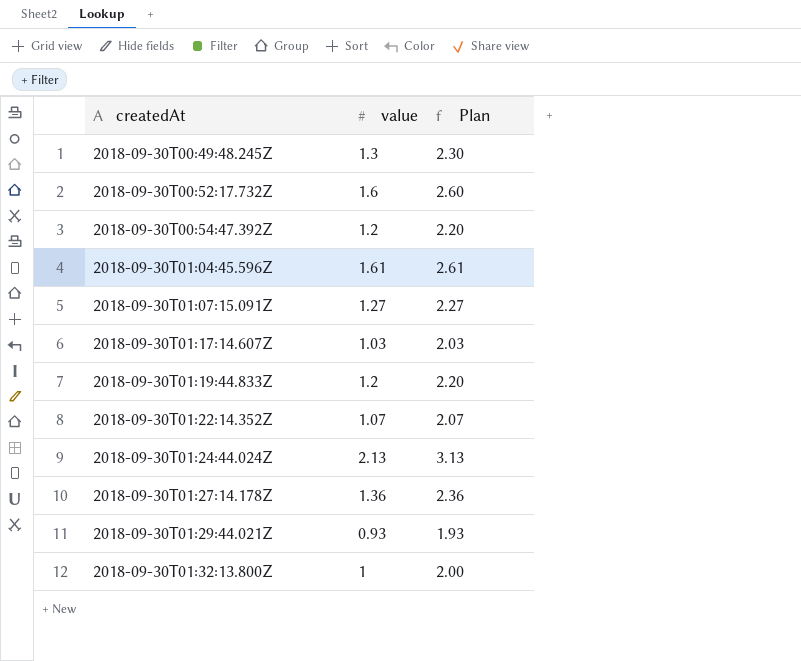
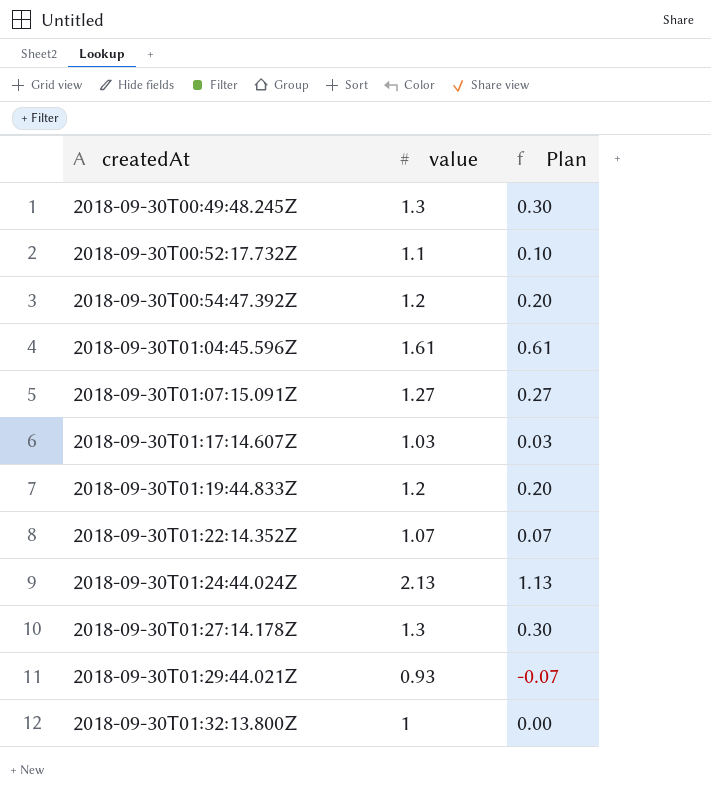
column Plan | formula: [value] + 1 -> [value] - 1
2018-09-30T00:52:17.732Z | value: 1.6 -> 1.1
2018-09-30T01:27:14.178Z | value: 1.36 -> 1.3

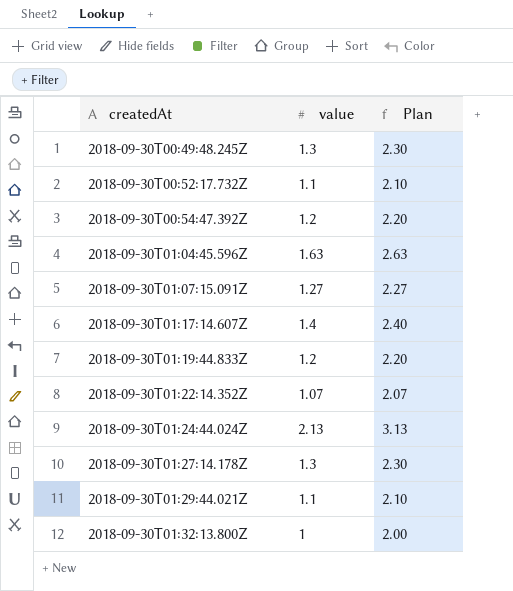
column Plan | formula: [value] - 1 -> [value] + 1
2018-09-30T01:04:45.596Z | value: 1.61 -> 1.63
2018-09-30T01:17:14.607Z | value: 1.03 -> 1.4
2018-09-30T01:29:44.021Z | value: 0.93 -> 1.1

